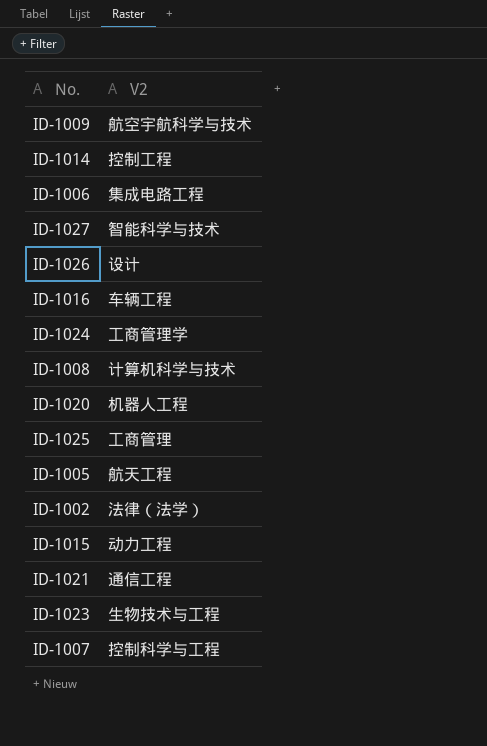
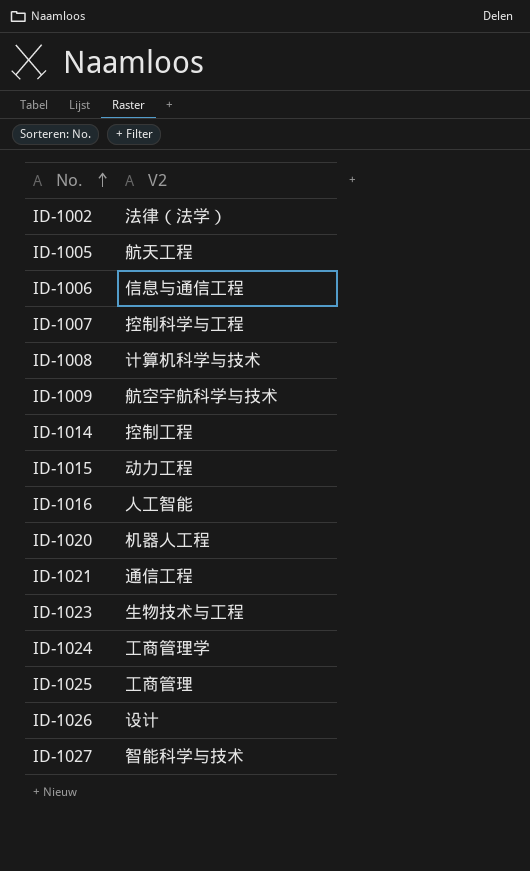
row order: none -> No. ascending
ID-1006 | V2: 集成电路工程 -> 信息与通信工程
ID-1016 | V2: 车辆工程 -> 人工智能

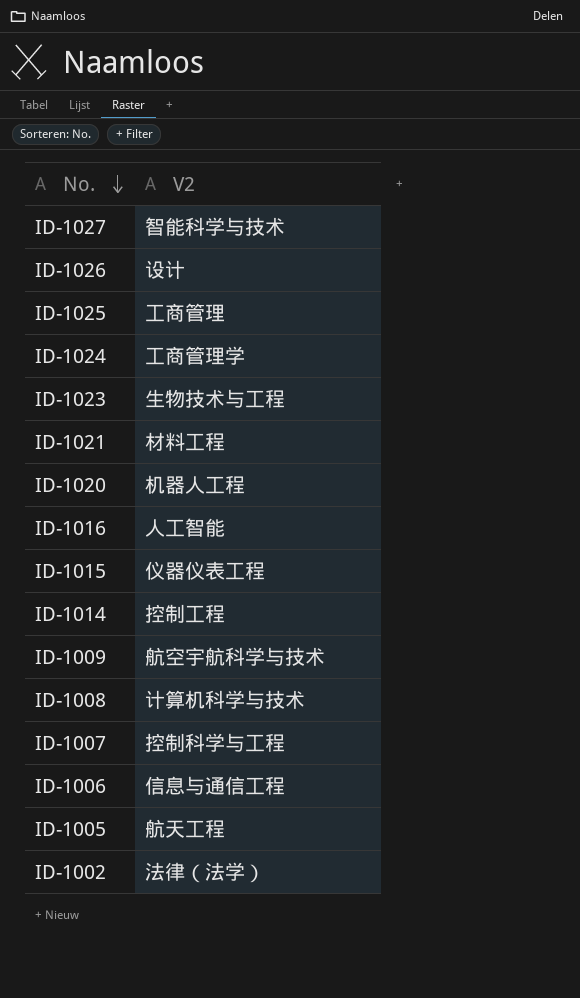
row order: No. ascending -> No. descending
ID-1021 | V2: 通信工程 -> 材料工程
ID-1015 | V2: 动力工程 -> 仪器仪表工程

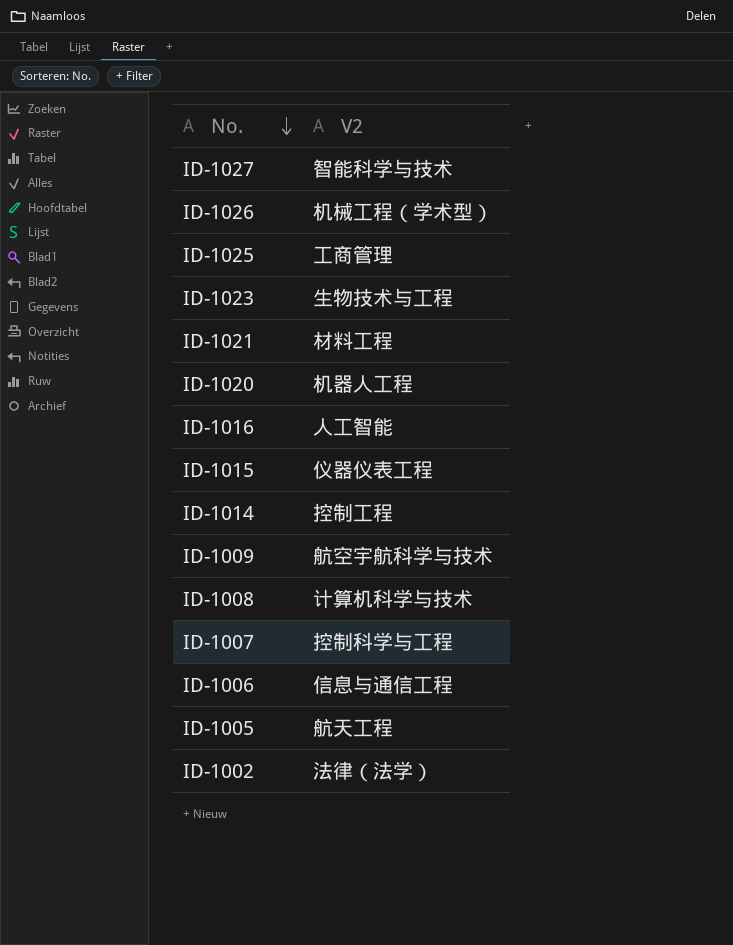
row ID-1024: 工商管理学 -> none
ID-1026 | V2: 设计 -> 机械工程（学术型）

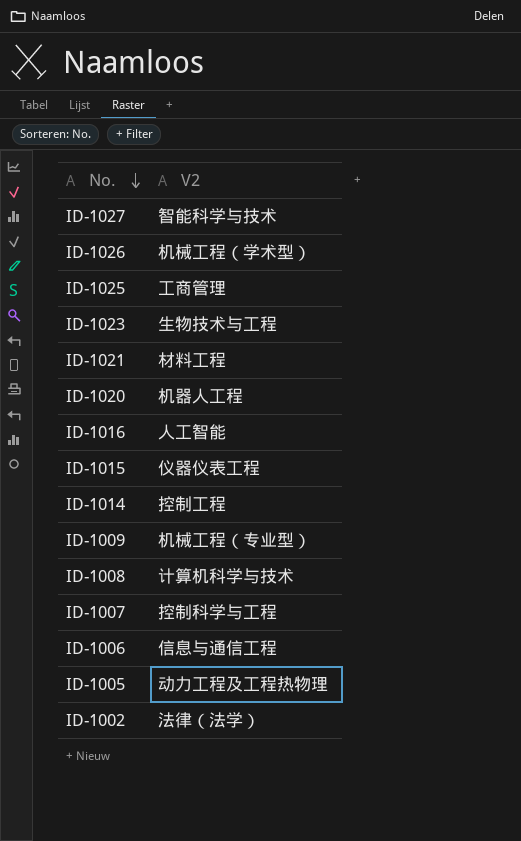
ID-1009 | V2: 航空宇航科学与技术 -> 机械工程（专业型）
ID-1005 | V2: 航天工程 -> 动力工程及工程热物理

